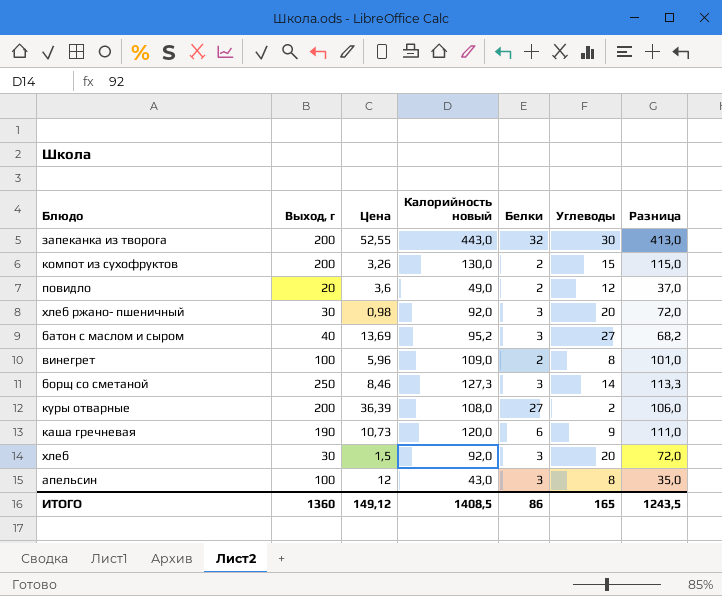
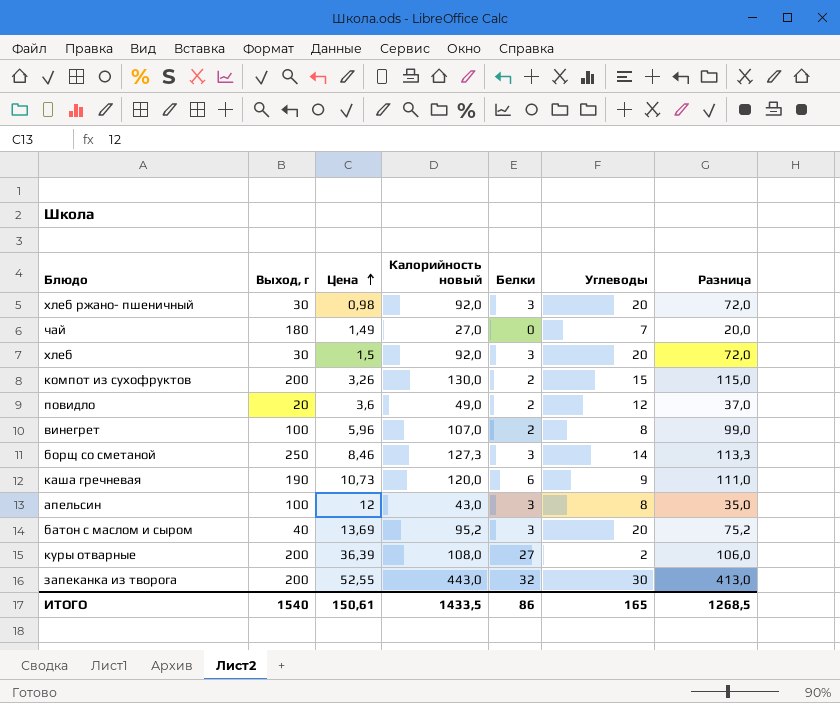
row order: none -> Цена ascending
row чай: none -> 180 | 1,49 | 27,0 | 0 | 7 | 20,0
винегрет | Калорийность новый: 109,0 -> 107,0
винегрет | Разница: 101,0 -> 99,0
батон с маслом и сыром | Углеводы: 27 -> 20
батон с маслом и сыром | Разница: 68,2 -> 75,2
ИТОГО | Выход, г: 1360 -> 1540
ИТОГО | Цена: 149,12 -> 150,61
ИТОГО | Калорийность новый: 1408,5 -> 1433,5
ИТОГО | Разница: 1243,5 -> 1268,5

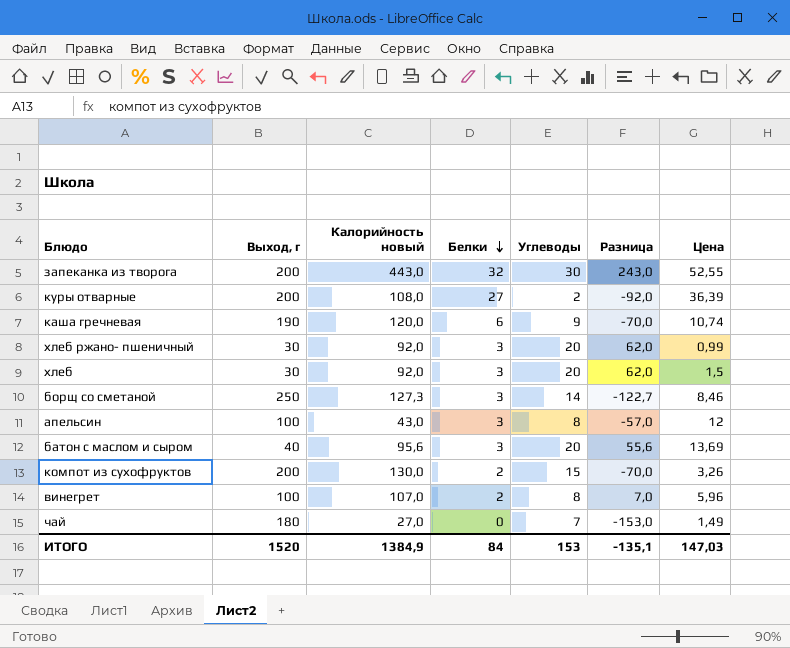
row order: Цена ascending -> Белки descending
column Разница | formula: [Калорийность новый] - [Углеводы] -> [Калорийность новый] - [Выход, г]
column Цена | position: 3 -> 7
row повидло: 20 | 3,6 | 49,0 | 2 | 12 | 37,0 -> none
каша гречневая | Цена: 10,73 -> 10,74
хлеб ржано- пшеничный | Цена: 0,98 -> 0,99
батон с маслом и сыром | Калорийность новый: 95,2 -> 95,6
ИТОГО | Выход, г: 1540 -> 1520
ИТОГО | Калорийность новый: 1433,5 -> 1384,9
ИТОГО | Белки: 86 -> 84
ИТОГО | Углеводы: 165 -> 153
ИТОГО | Разница: 1268,5 -> -135,1
ИТОГО | Цена: 150,61 -> 147,03

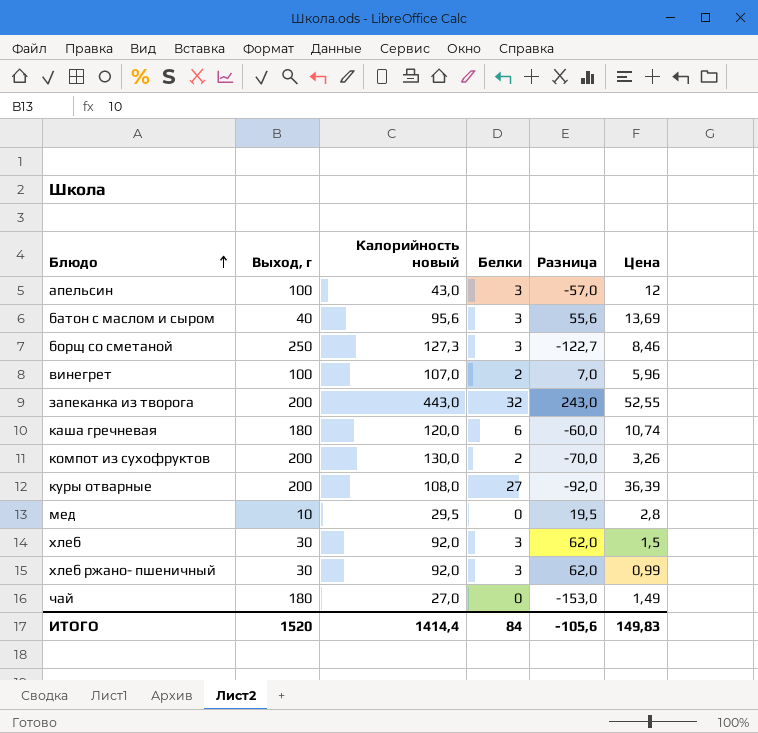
row order: Белки descending -> Блюдо ascending
column Углеводы | position: 5 -> none
каша гречневая | Выход, г: 190 -> 180
каша гречневая | Разница: -70,0 -> -60,0
row мед: none -> 10 | 29,5 | 0 | 19,5 | 2,8
ИТОГО | Калорийность новый: 1384,9 -> 1414,4
ИТОГО | Разница: -135,1 -> -105,6
ИТОГО | Цена: 147,03 -> 149,83

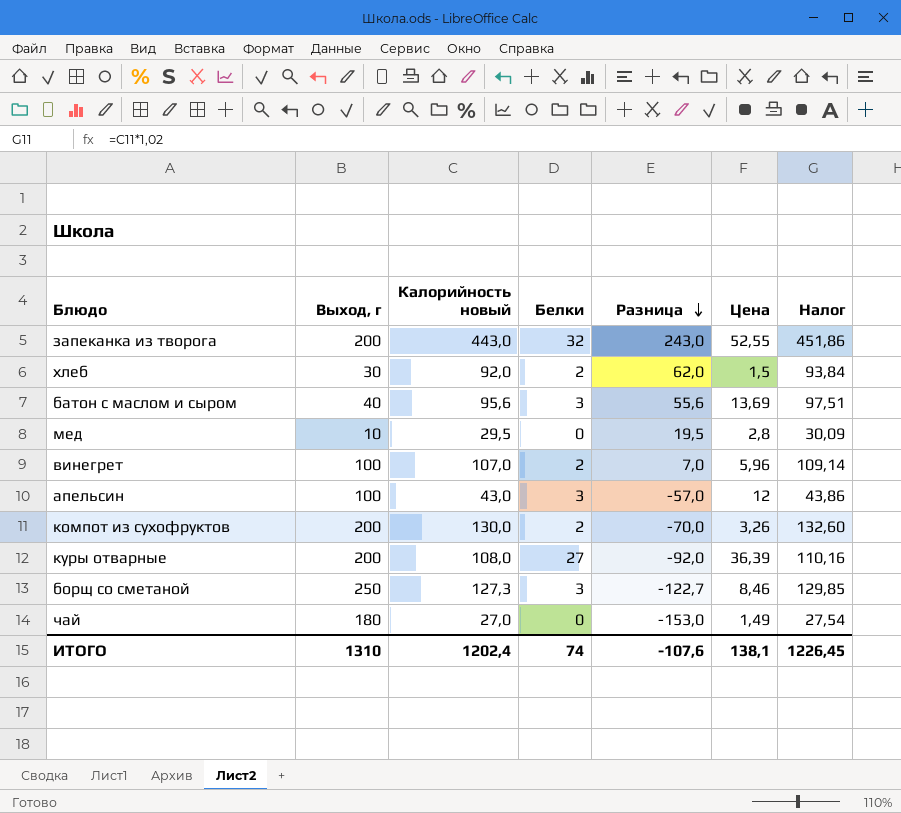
row order: Блюдо ascending -> Разница descending
column Налог | formula: none -> [Калорийность новый] * 1,02
row каша гречневая: 180 | 120,0 | 6 | -60,0 | 10,74 -> none
row хлеб ржано- пшеничный: 30 | 92,0 | 3 | 62,0 | 0,99 -> none
хлеб | Белки: 3 -> 2
ИТОГО | Выход, г: 1520 -> 1310
ИТОГО | Калорийность новый: 1414,4 -> 1202,4
ИТОГО | Белки: 84 -> 74
ИТОГО | Разница: -105,6 -> -107,6
ИТОГО | Цена: 149,83 -> 138,1

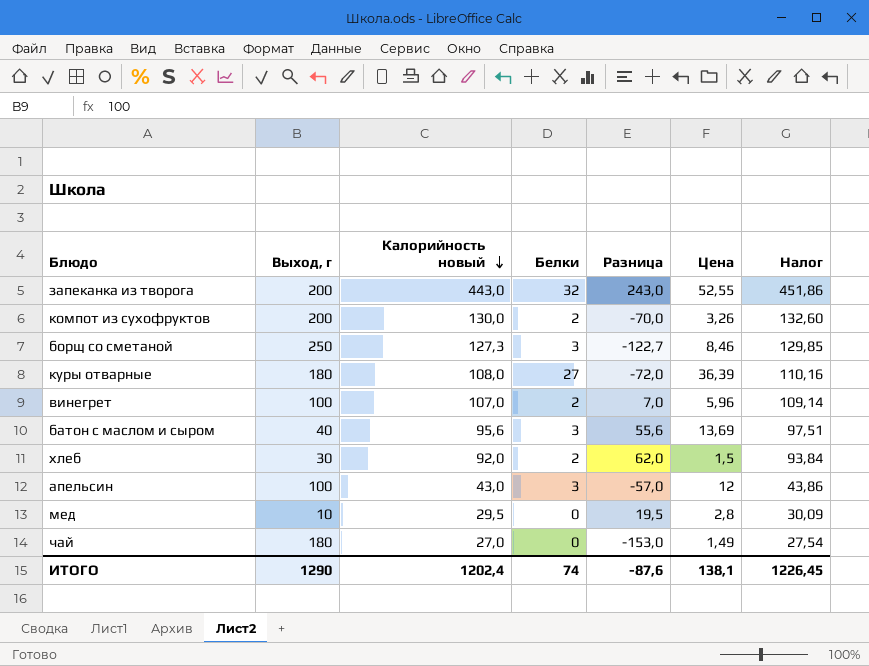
row order: Разница descending -> Калорийность новый descending
куры отварные | Выход, г: 200 -> 180
куры отварные | Разница: -92,0 -> -72,0
ИТОГО | Выход, г: 1310 -> 1290
ИТОГО | Разница: -107,6 -> -87,6

